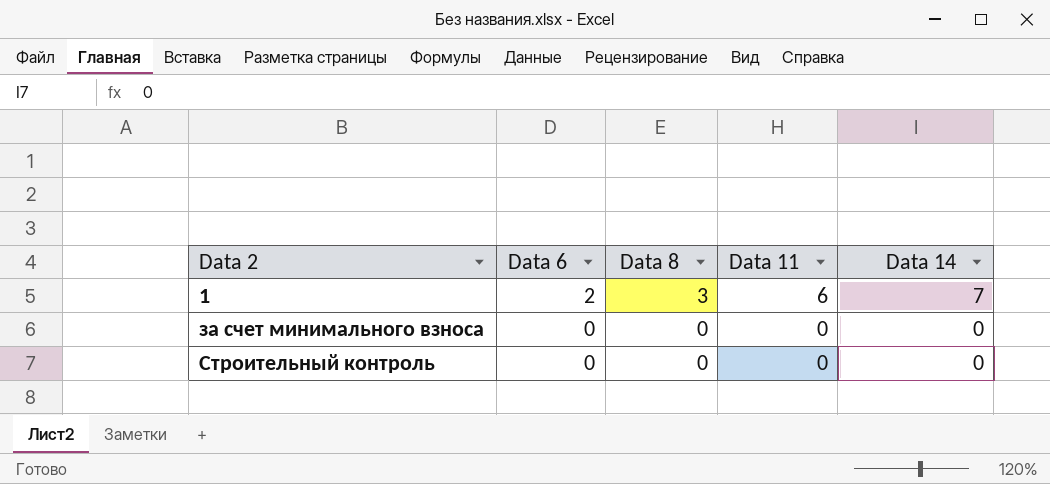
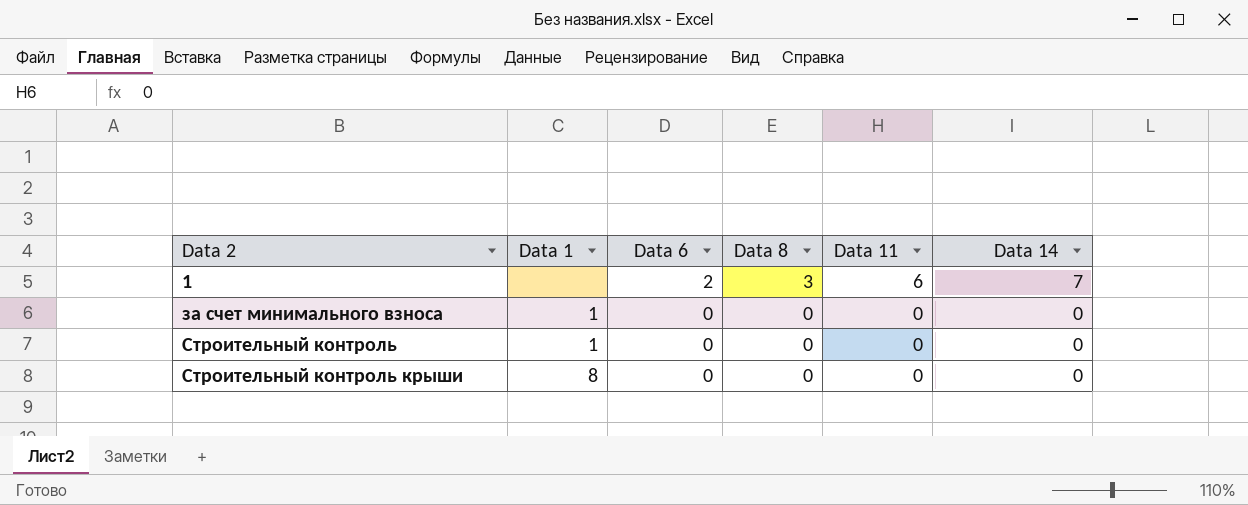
column Data 1 | position: none -> 2
row Строительный контроль крыши: none -> 8 | 0 | 0 | 0 | 0

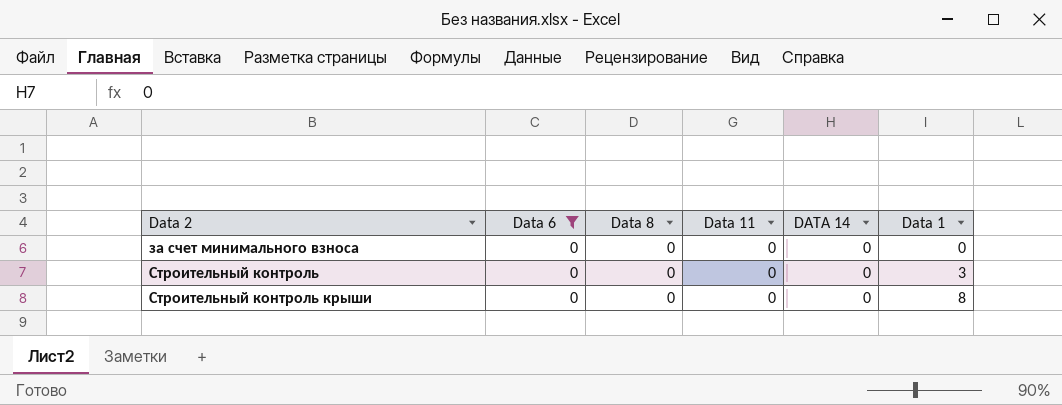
filter: none -> Data 6 = 0
column name: Data 14 -> DATA 14
column Data 1 | position: 2 -> 6
за счет минимального взноса | Data 1: 1 -> 0
Строительный контроль | Data 1: 1 -> 3

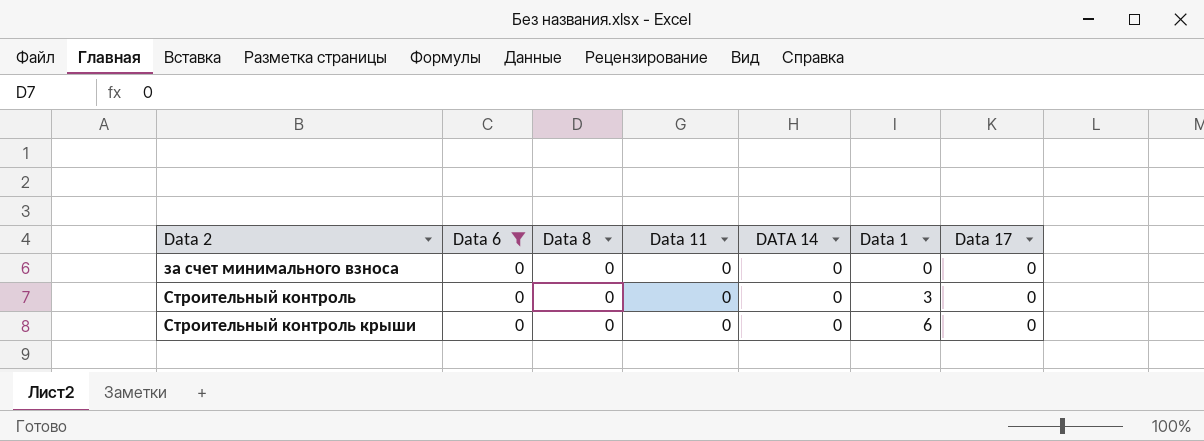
column Data 17 | position: none -> 7
Строительный контроль крыши | Data 1: 8 -> 6

